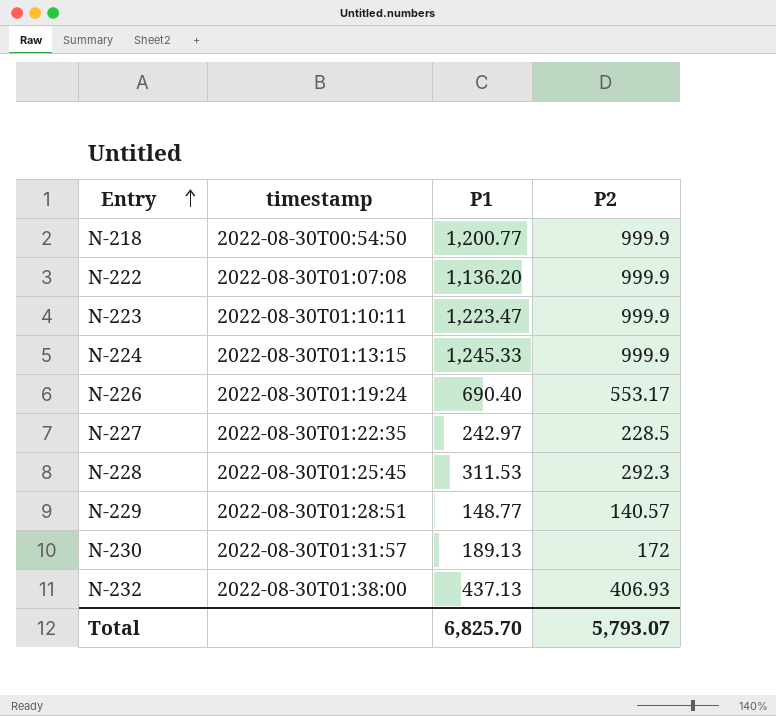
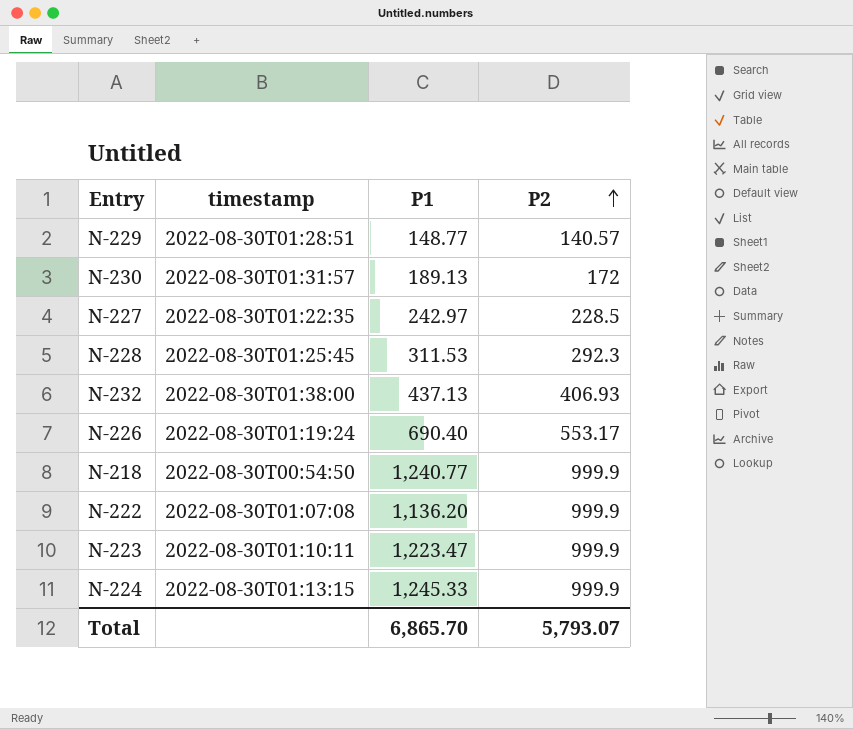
row order: Entry ascending -> P2 ascending
N-218 | P1: 1,200.77 -> 1,240.77
Total | P1: 6,825.70 -> 6,865.70

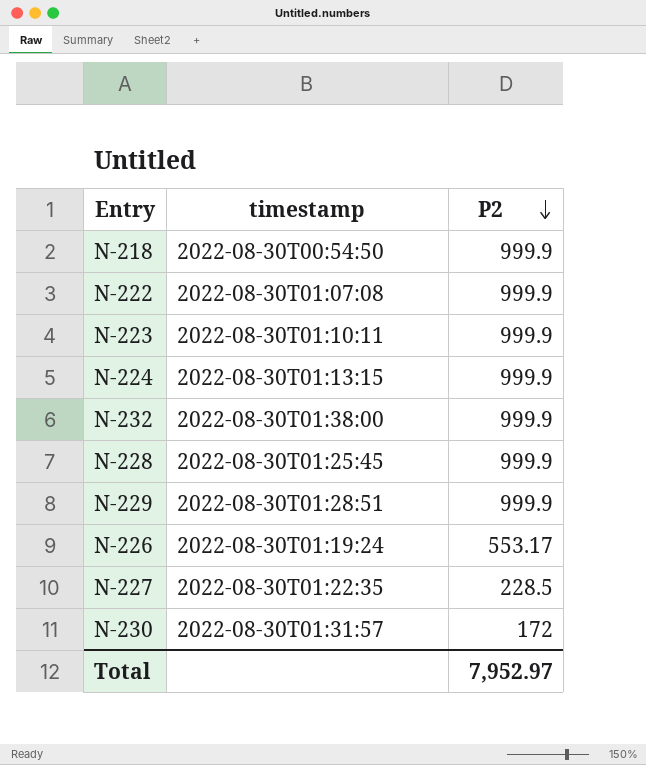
row order: P2 ascending -> P2 descending
column P1 | position: 3 -> none
N-232 | P2: 406.93 -> 999.9
N-228 | P2: 292.3 -> 999.9
N-229 | P2: 140.57 -> 999.9
Total | P2: 5,793.07 -> 7,952.97

